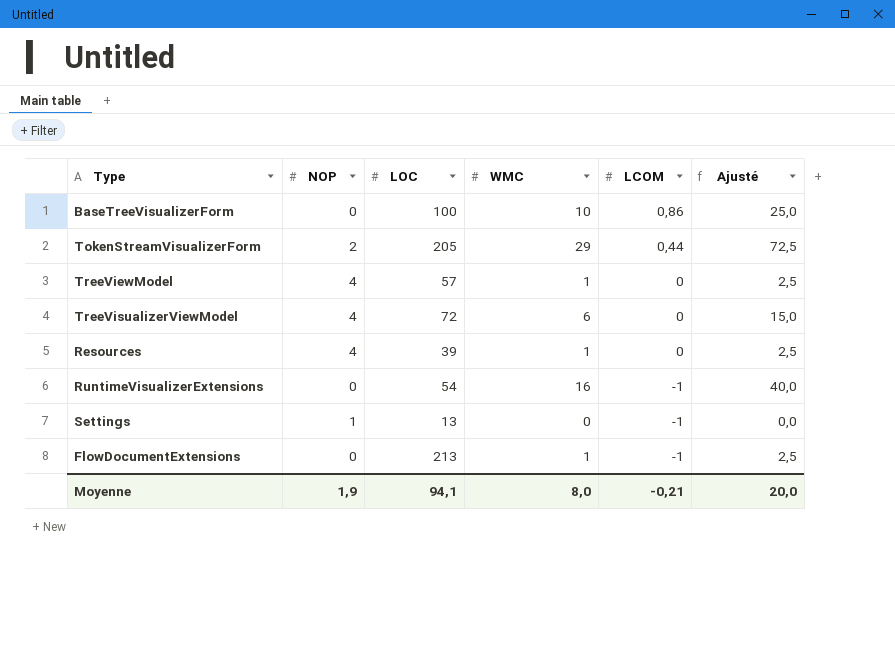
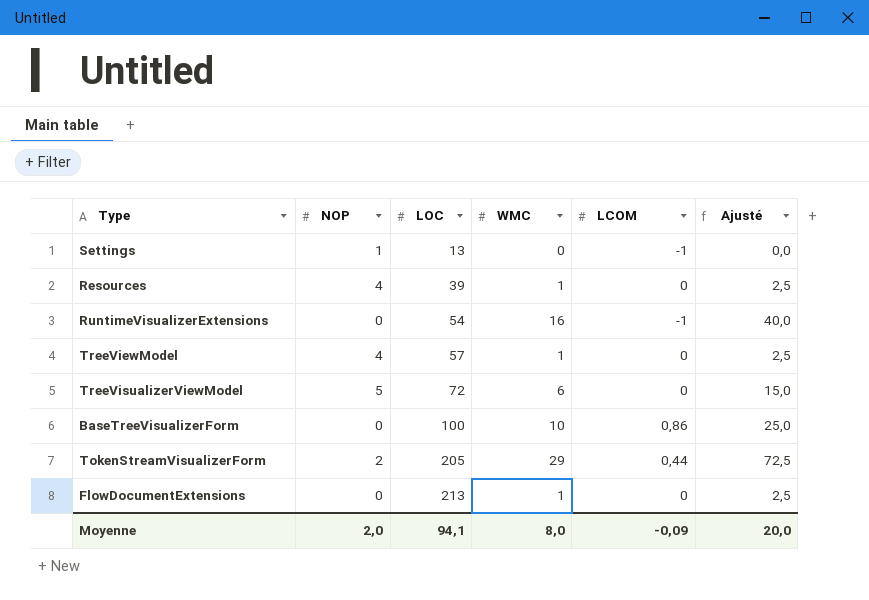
row order: LCOM descending -> LOC ascending
TreeVisualizerViewModel | NOP: 4 -> 5
FlowDocumentExtensions | LCOM: -1 -> 0
Moyenne | NOP: 1,9 -> 2,0
Moyenne | LCOM: -0,21 -> -0,09

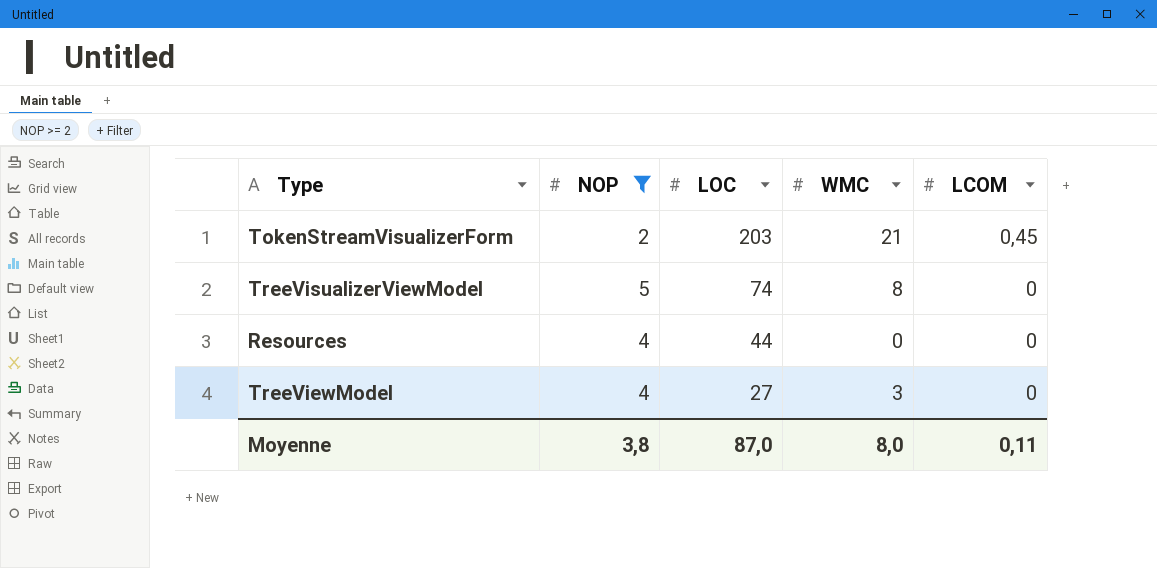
filter: none -> NOP >= 2
row order: LOC ascending -> LOC descending
column Ajusté | formula: [WMC] * 2,5 -> none
TokenStreamVisualizerForm | LOC: 205 -> 203
TokenStreamVisualizerForm | WMC: 29 -> 21
TokenStreamVisualizerForm | LCOM: 0,44 -> 0,45
TreeVisualizerViewModel | LOC: 72 -> 74
TreeVisualizerViewModel | WMC: 6 -> 8
Resources | LOC: 39 -> 44
Resources | WMC: 1 -> 0
TreeViewModel | LOC: 57 -> 27
TreeViewModel | WMC: 1 -> 3
Moyenne | NOP: 2,0 -> 3,8
Moyenne | LOC: 94,1 -> 87,0
Moyenne | LCOM: -0,09 -> 0,11

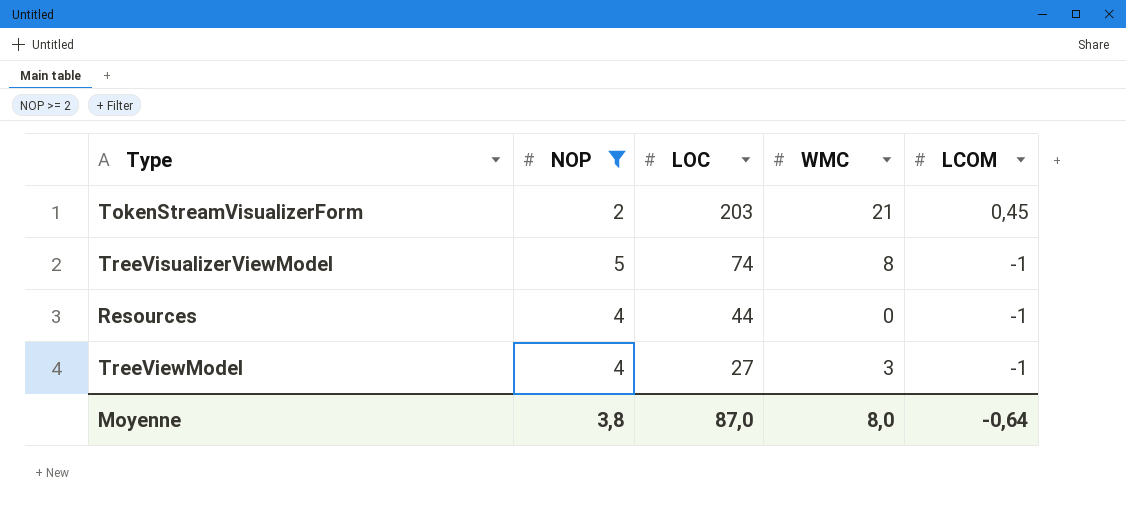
TreeVisualizerViewModel | LCOM: 0 -> -1
Resources | LCOM: 0 -> -1
TreeViewModel | LCOM: 0 -> -1
Moyenne | LCOM: 0,11 -> -0,64

